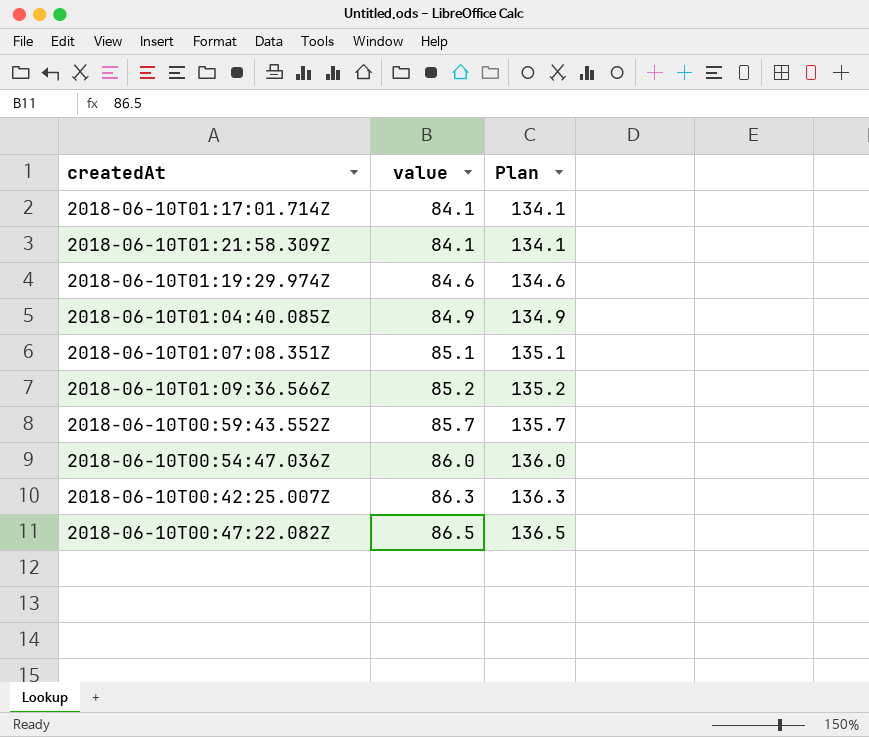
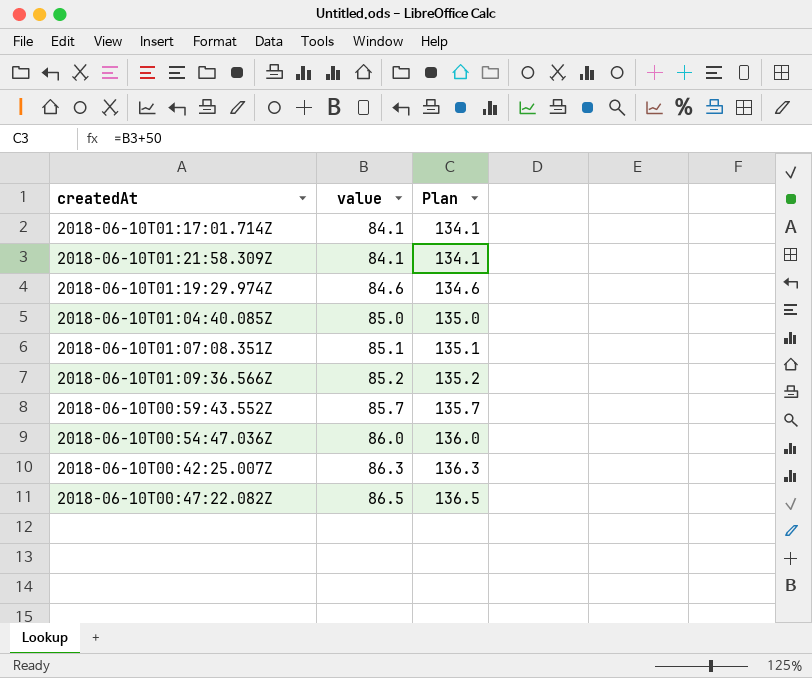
2018-06-10T01:04:40.085Z | value: 84.9 -> 85.0
2018-06-10T01:04:40.085Z | Plan: 134.9 -> 135.0

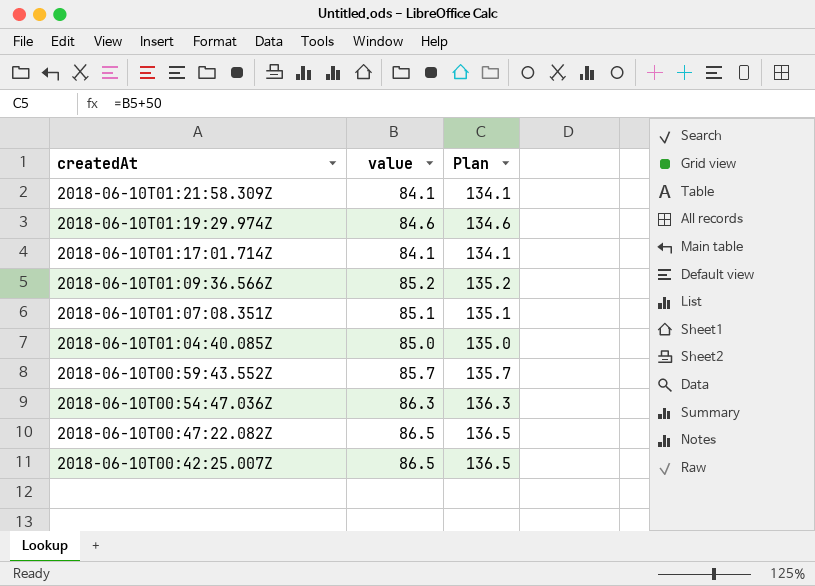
row order: value ascending -> createdAt descending
2018-06-10T00:54:47.036Z | value: 86.0 -> 86.3
2018-06-10T00:54:47.036Z | Plan: 136.0 -> 136.3
2018-06-10T00:42:25.007Z | value: 86.3 -> 86.5
2018-06-10T00:42:25.007Z | Plan: 136.3 -> 136.5

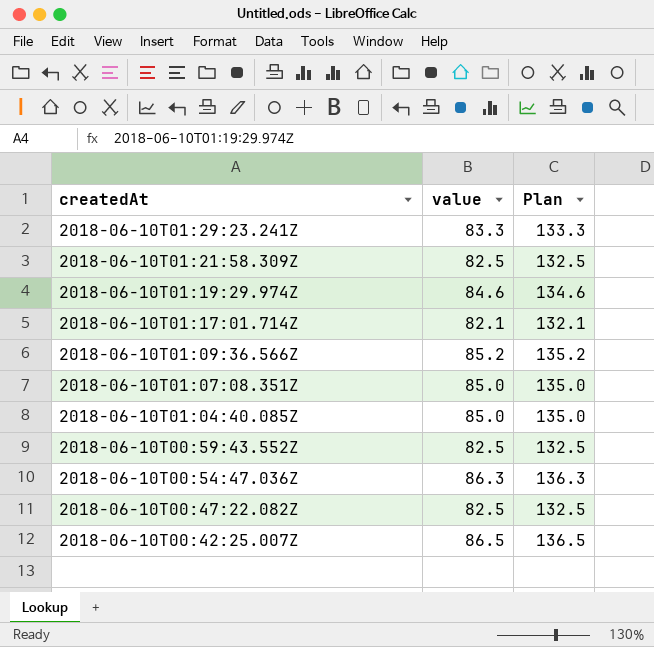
row 2018-06-10T01:29:23.241Z: none -> 83.3 | 133.3
2018-06-10T01:21:58.309Z | value: 84.1 -> 82.5
2018-06-10T01:21:58.309Z | Plan: 134.1 -> 132.5
2018-06-10T01:17:01.714Z | value: 84.1 -> 82.1
2018-06-10T01:17:01.714Z | Plan: 134.1 -> 132.1
2018-06-10T01:07:08.351Z | value: 85.1 -> 85.0
2018-06-10T01:07:08.351Z | Plan: 135.1 -> 135.0
2018-06-10T00:59:43.552Z | value: 85.7 -> 82.5
2018-06-10T00:59:43.552Z | Plan: 135.7 -> 132.5
2018-06-10T00:47:22.082Z | value: 86.5 -> 82.5
2018-06-10T00:47:22.082Z | Plan: 136.5 -> 132.5

